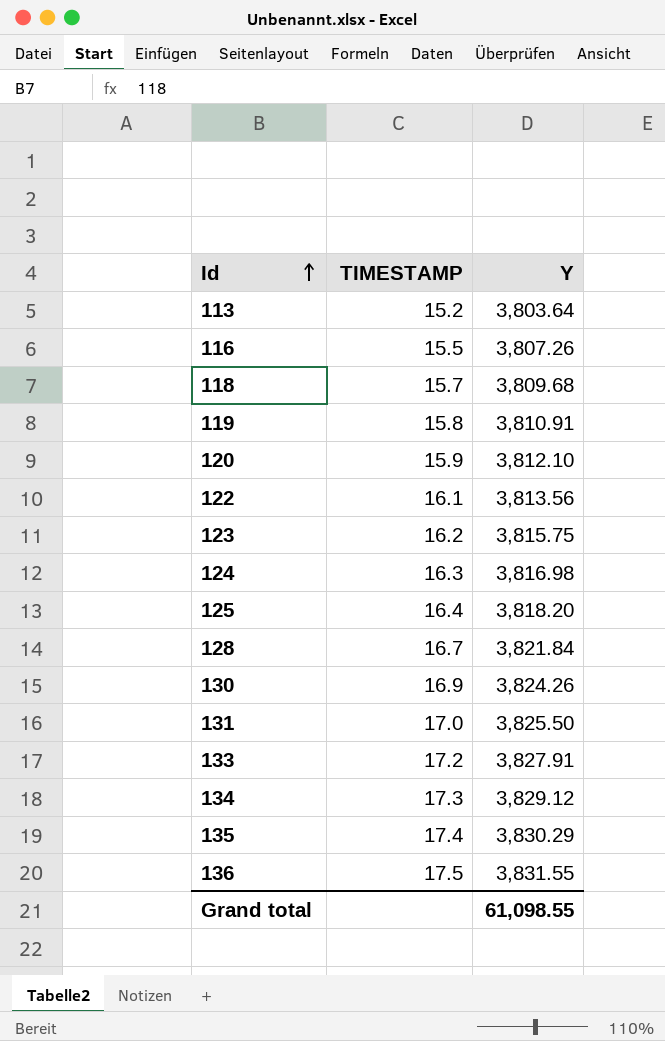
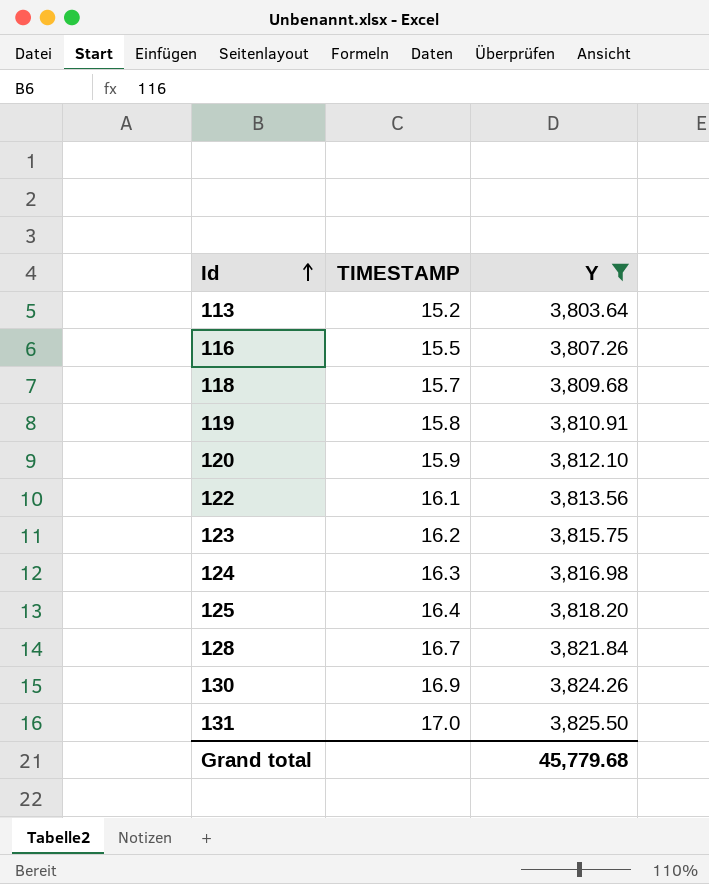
filter: none -> Y <= 3,825.50
Grand total | Y: 61,098.55 -> 45,779.68

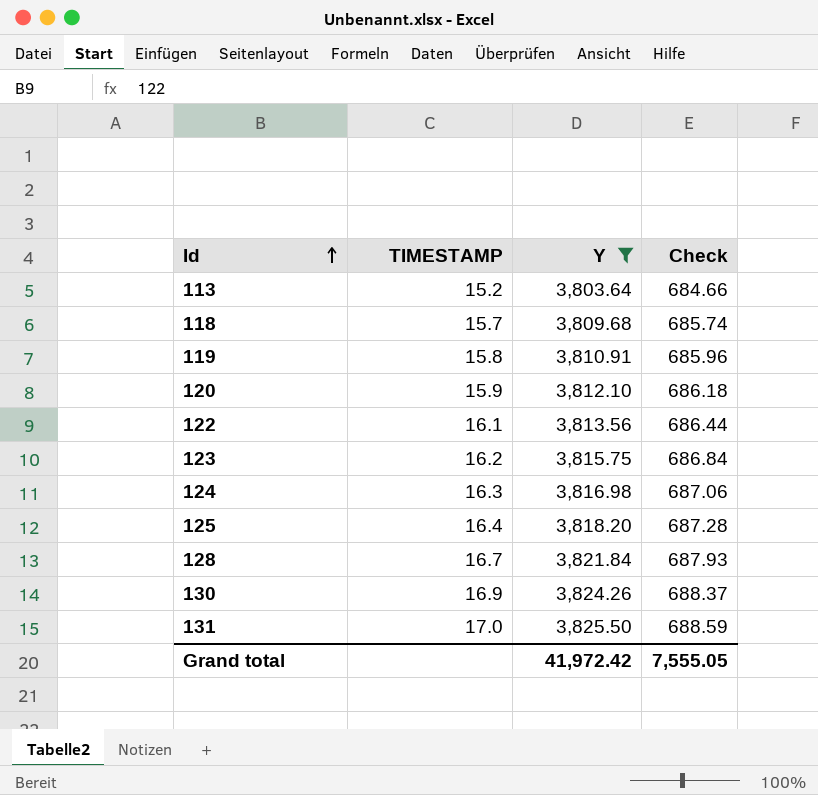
column Check | formula: none -> [Y] * 0.18
row 116: 15.5 | 3,807.26 -> none
Grand total | Y: 45,779.68 -> 41,972.42

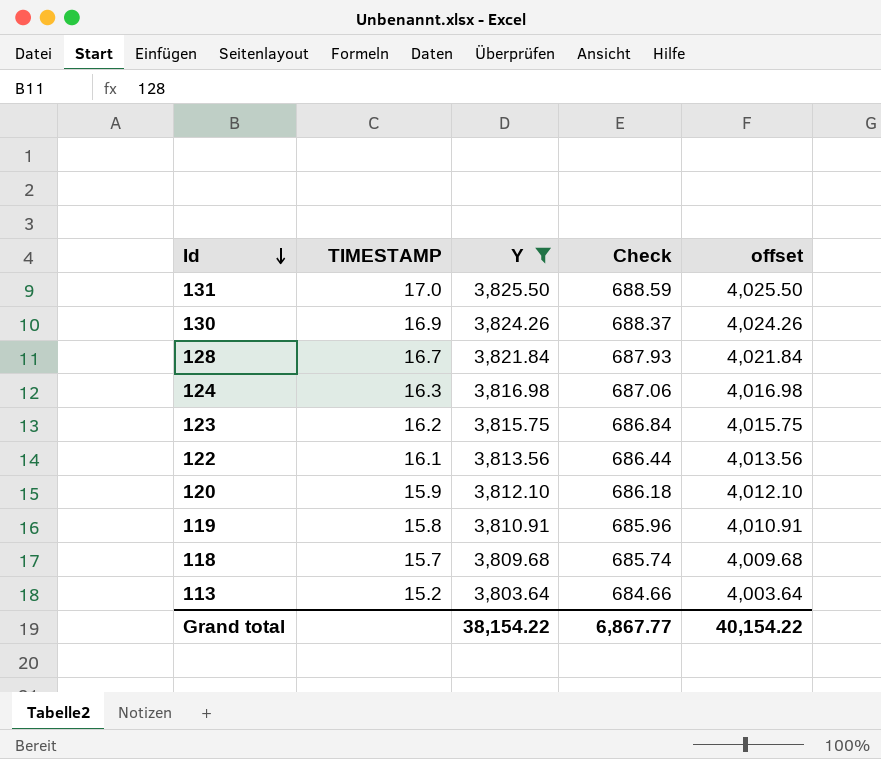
row order: Id ascending -> Id descending
column offset | formula: none -> [Y] + 200
row 125: 16.4 | 3,818.20 | 687.28 -> none
Grand total | Y: 41,972.42 -> 38,154.22
Grand total | Check: 7,555.05 -> 6,867.77

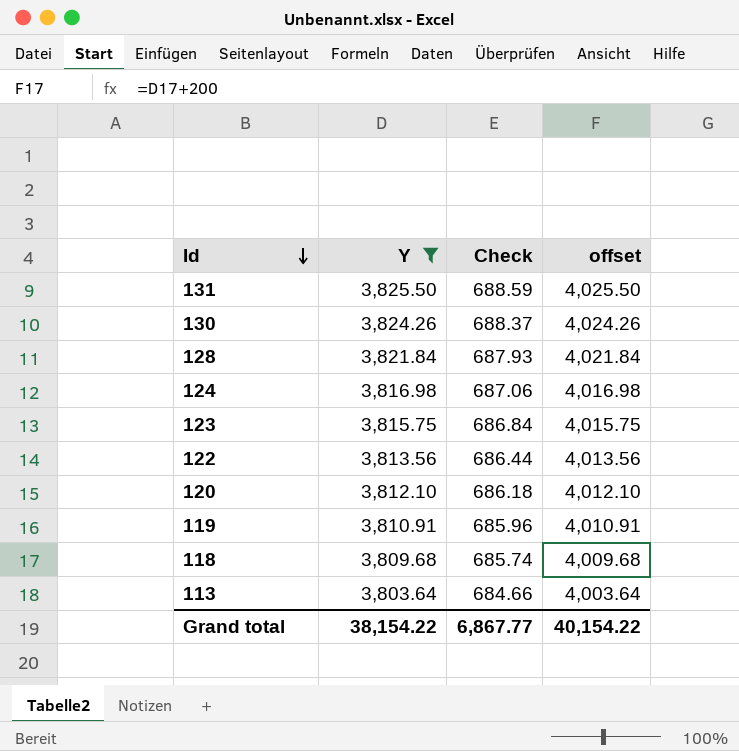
column TIMESTAMP | position: 2 -> none

